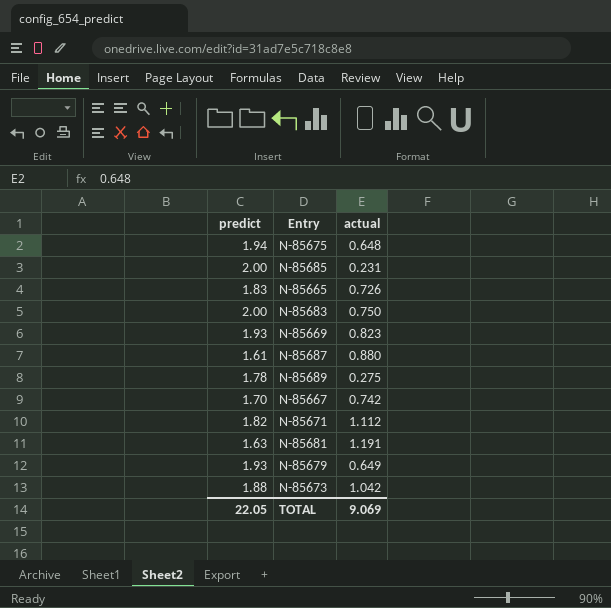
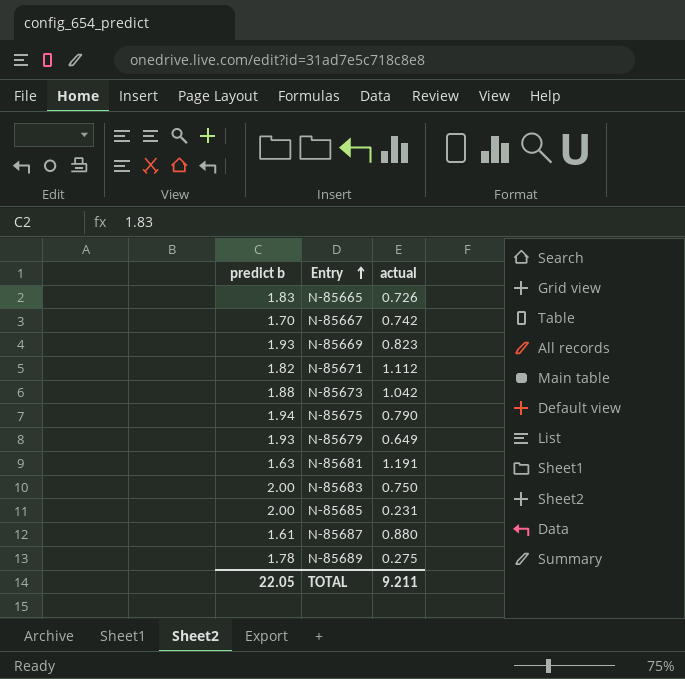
row order: none -> Entry ascending
column name: predict -> predict b
N-85675 | actual: 0.648 -> 0.790
TOTAL | actual: 9.069 -> 9.211

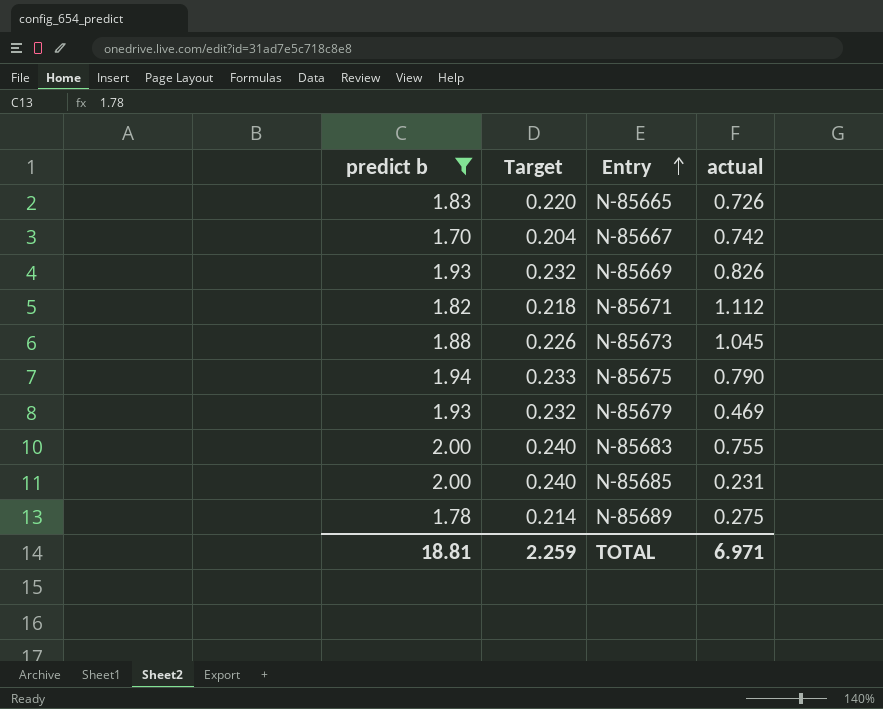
filter: none -> predict b >= 1.70
column Target | formula: none -> [predict b] * 0.12
N-85669 | actual: 0.823 -> 0.826
N-85673 | actual: 1.042 -> 1.045
N-85679 | actual: 0.649 -> 0.469
N-85683 | actual: 0.750 -> 0.755
TOTAL | predict b: 22.05 -> 18.81
TOTAL | actual: 9.211 -> 6.971

